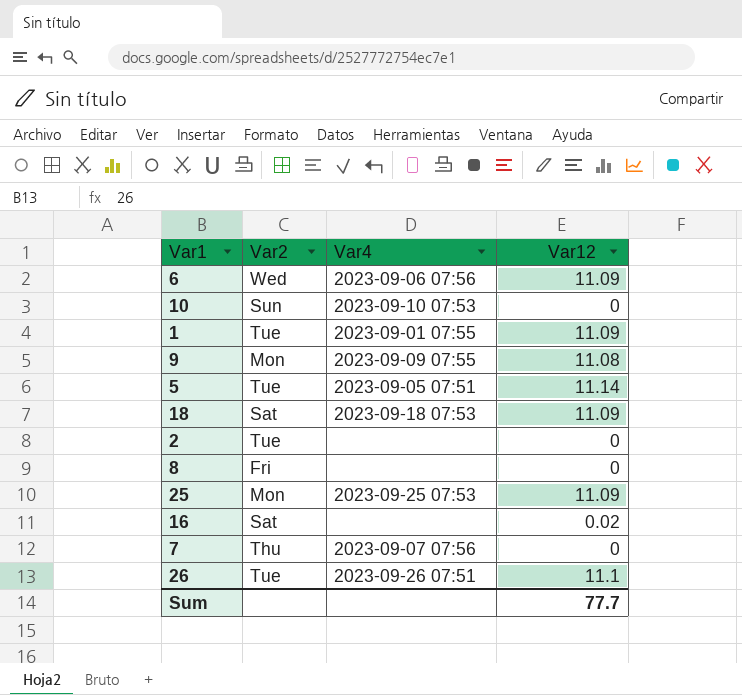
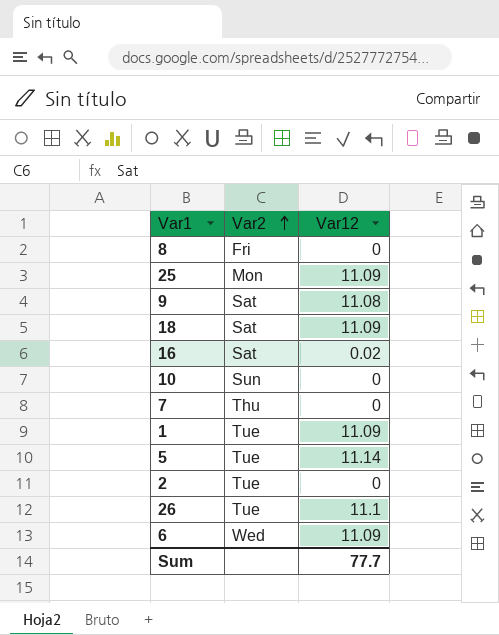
row order: none -> Var2 ascending
column Var4 | position: 3 -> none
9 | Var2: Mon -> Sat

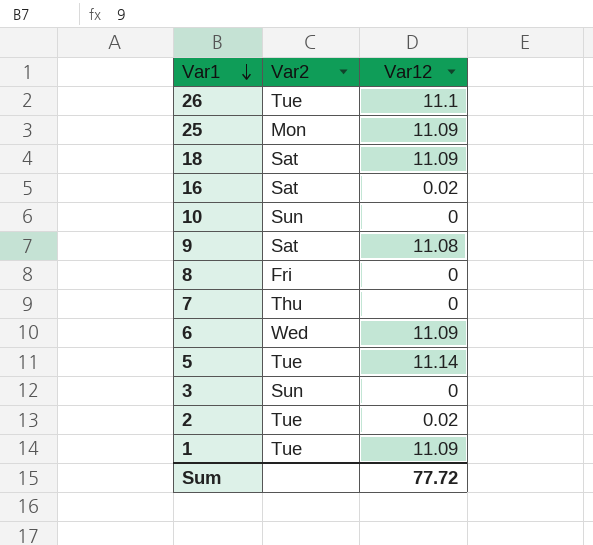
row order: Var2 ascending -> Var1 descending
row 3: none -> Sun | 0
2 | Var12: 0 -> 0.02
Sum | Var12: 77.7 -> 77.72

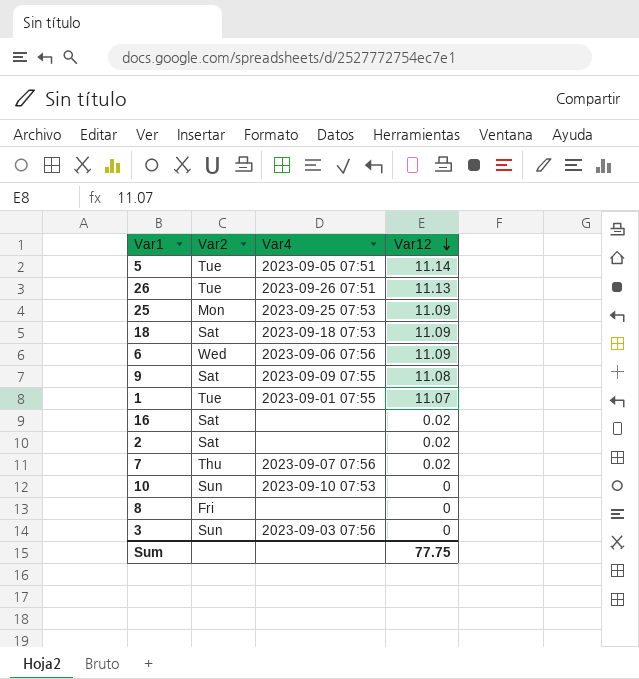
row order: Var1 descending -> Var12 descending
column Var4 | position: none -> 3
26 | Var12: 11.1 -> 11.13
1 | Var12: 11.09 -> 11.07
2 | Var2: Tue -> Sat
7 | Var12: 0 -> 0.02
Sum | Var12: 77.72 -> 77.75

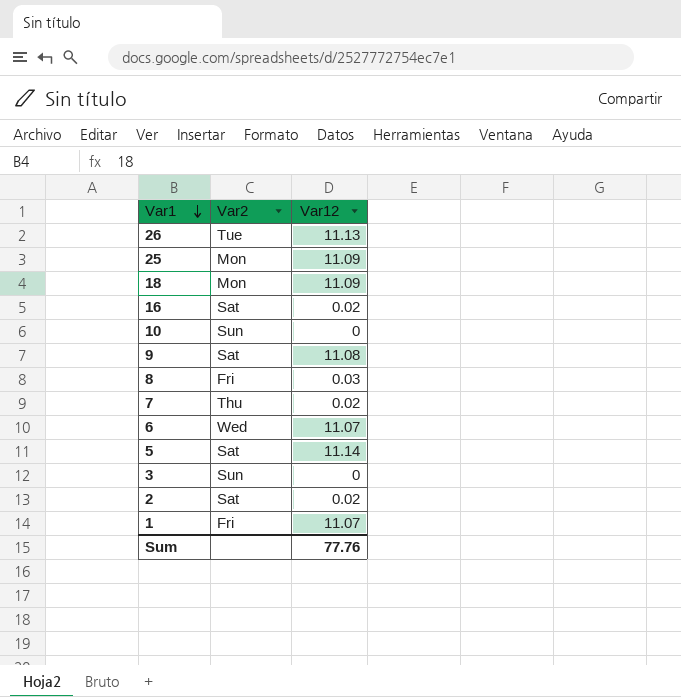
row order: Var12 descending -> Var1 descending
column Var4 | position: 3 -> none
18 | Var2: Sat -> Mon
8 | Var12: 0 -> 0.03
6 | Var12: 11.09 -> 11.07
5 | Var2: Tue -> Sat
1 | Var2: Tue -> Fri
Sum | Var12: 77.75 -> 77.76

